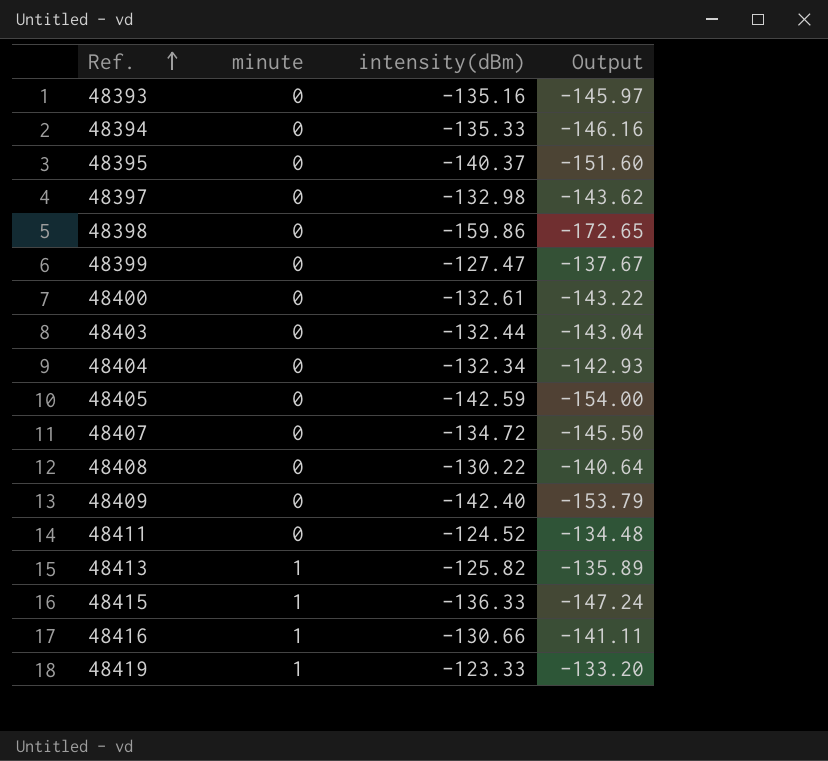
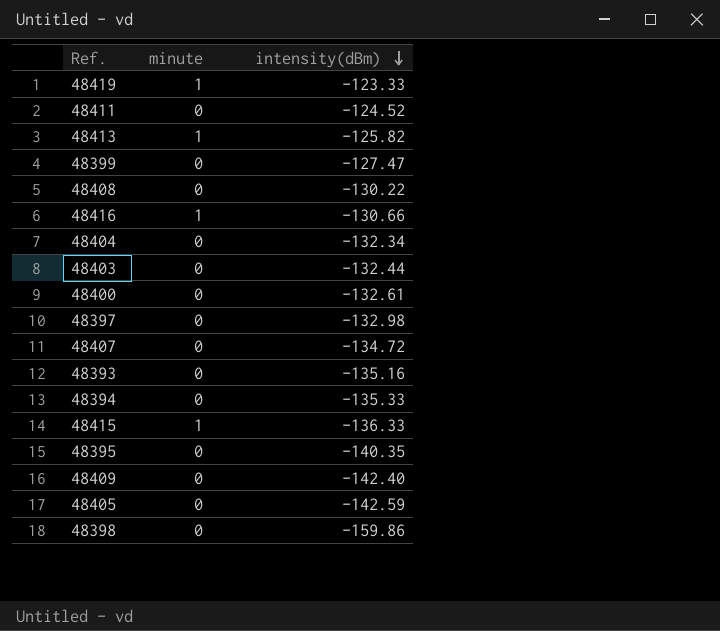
row order: Ref. ascending -> intensity(dBm) descending
column Output | formula: [intensity(dBm)] * 1.08 -> none
48395 | intensity(dBm): -140.37 -> -140.35

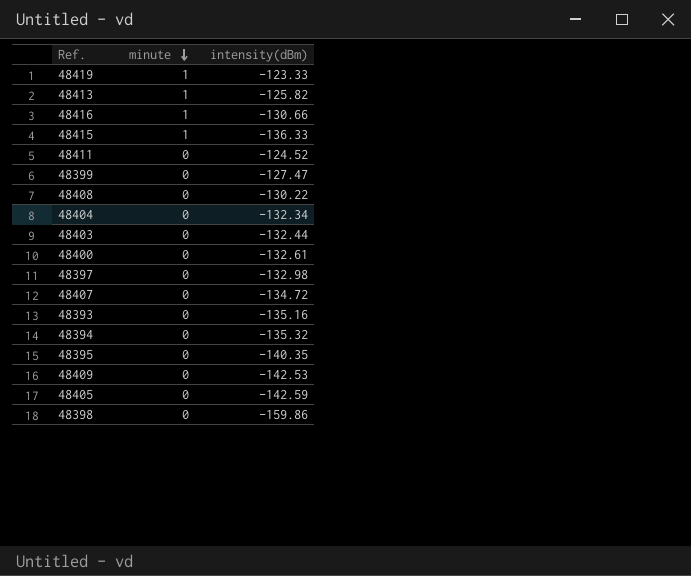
row order: intensity(dBm) descending -> minute descending
48394 | intensity(dBm): -135.33 -> -135.32
48409 | intensity(dBm): -142.40 -> -142.53

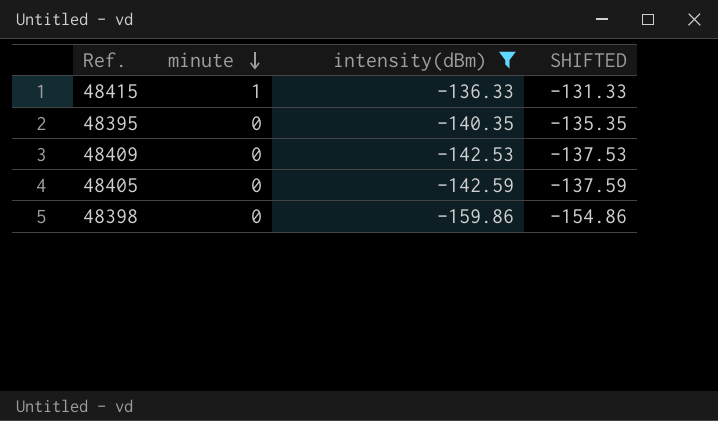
filter: none -> intensity(dBm) <= -136.33
column SHIFTED | formula: none -> [intensity(dBm)] + 5

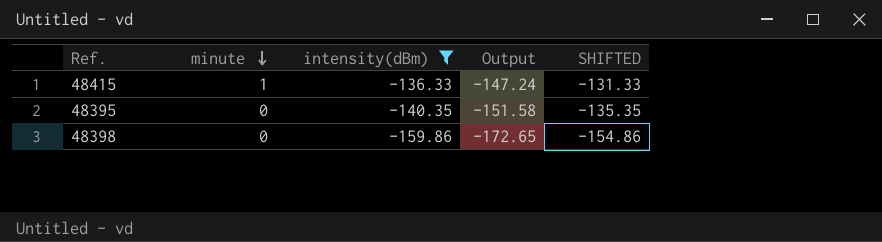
column Output | formula: none -> [intensity(dBm)] * 1.08
row 48409: 0 | -142.53 | -137.53 -> none
row 48405: 0 | -142.59 | -137.59 -> none

